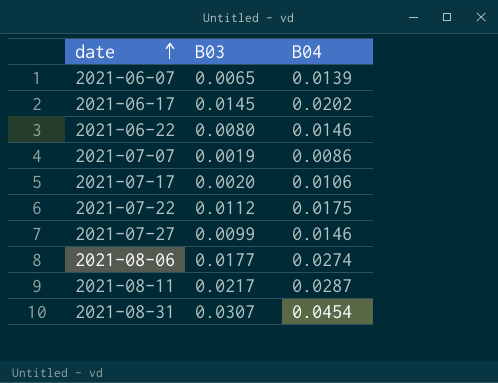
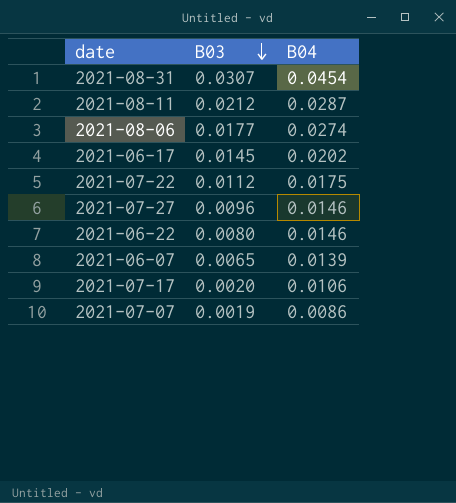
row order: date ascending -> B03 descending
2021-08-11 | B03: 0.0217 -> 0.0212
2021-07-27 | B03: 0.0099 -> 0.0096

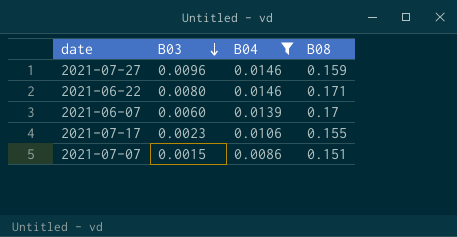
filter: none -> B04 <= 0.0146
column B08 | position: none -> 4
2021-06-07 | B03: 0.0065 -> 0.0060
2021-07-17 | B03: 0.0020 -> 0.0023
2021-07-07 | B03: 0.0019 -> 0.0015

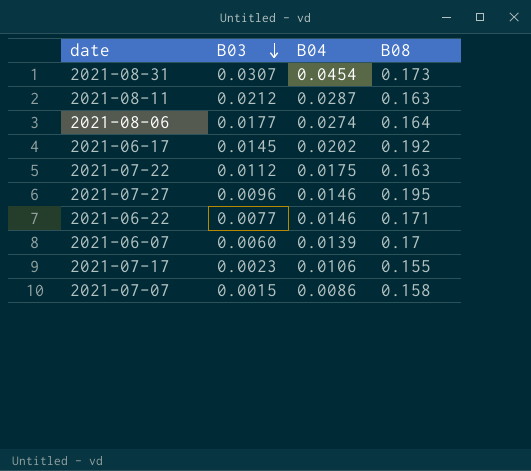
filter: B04 <= 0.0146 -> none
2021-07-27 | B08: 0.159 -> 0.195
2021-06-22 | B03: 0.0080 -> 0.0077
2021-07-07 | B08: 0.151 -> 0.158

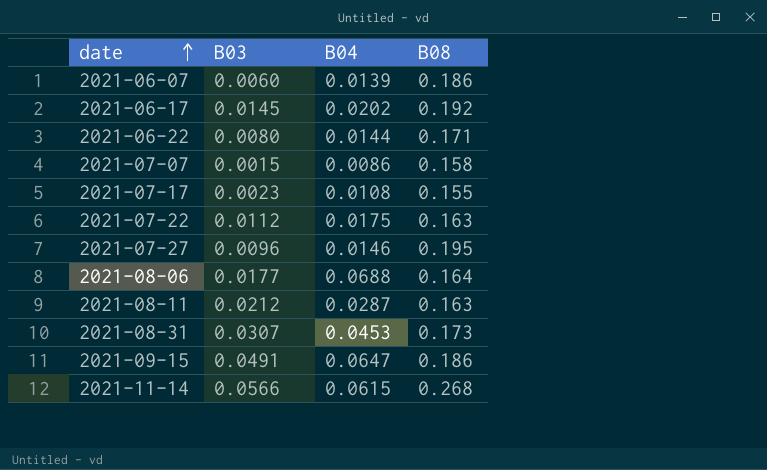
row order: B03 descending -> date ascending
2021-06-07 | B08: 0.17 -> 0.186
2021-06-22 | B03: 0.0077 -> 0.0080
2021-06-22 | B04: 0.0146 -> 0.0144
2021-07-17 | B04: 0.0106 -> 0.0108
2021-08-06 | B04: 0.0274 -> 0.0688
2021-08-31 | B04: 0.0454 -> 0.0453
row 2021-09-15: none -> 0.0491 | 0.0647 | 0.186
row 2021-11-14: none -> 0.0566 | 0.0615 | 0.268

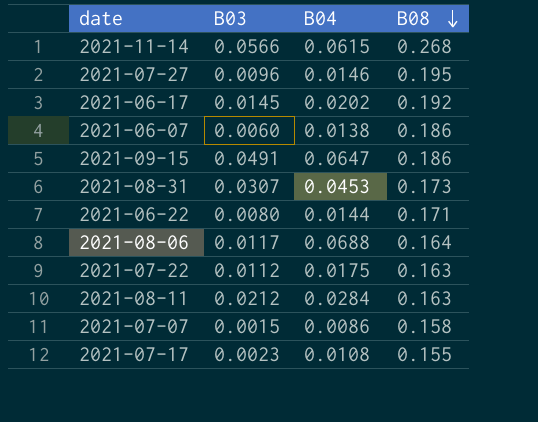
row order: date ascending -> B08 descending
2021-06-07 | B04: 0.0139 -> 0.0138
2021-08-06 | B03: 0.0177 -> 0.0117
2021-08-11 | B04: 0.0287 -> 0.0284

